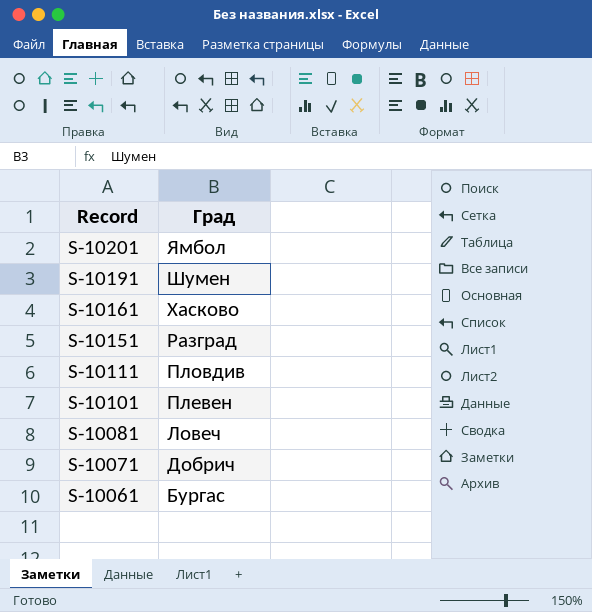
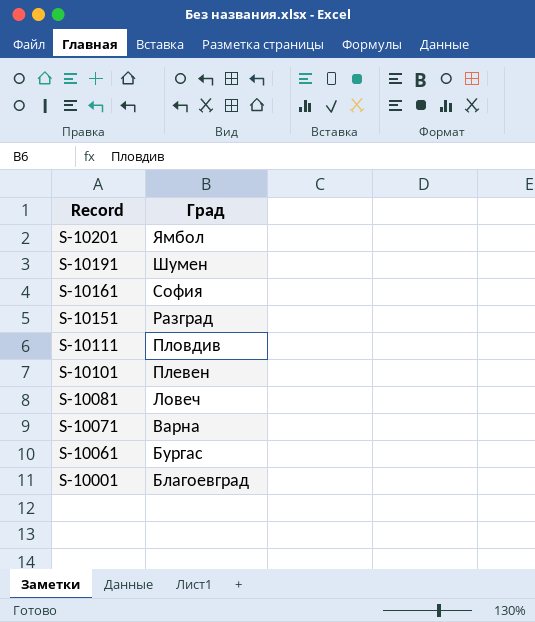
S-10161 | Град: Хасково -> София
S-10071 | Град: Добрич -> Варна
row S-10001: none -> Благоевград

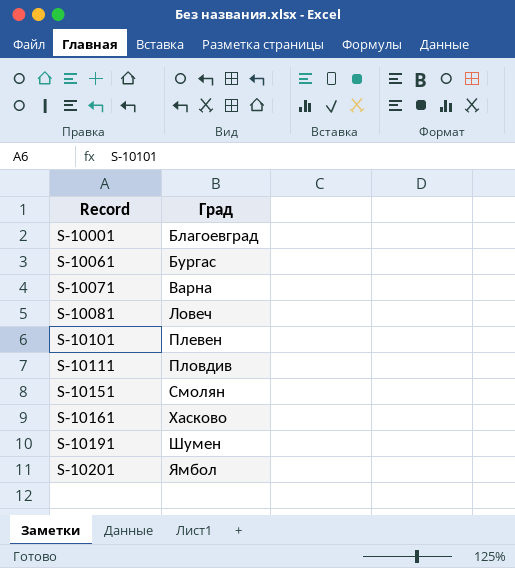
row order: Record descending -> Record ascending
S-10151 | Град: Разград -> Смолян
S-10161 | Град: София -> Хасково

